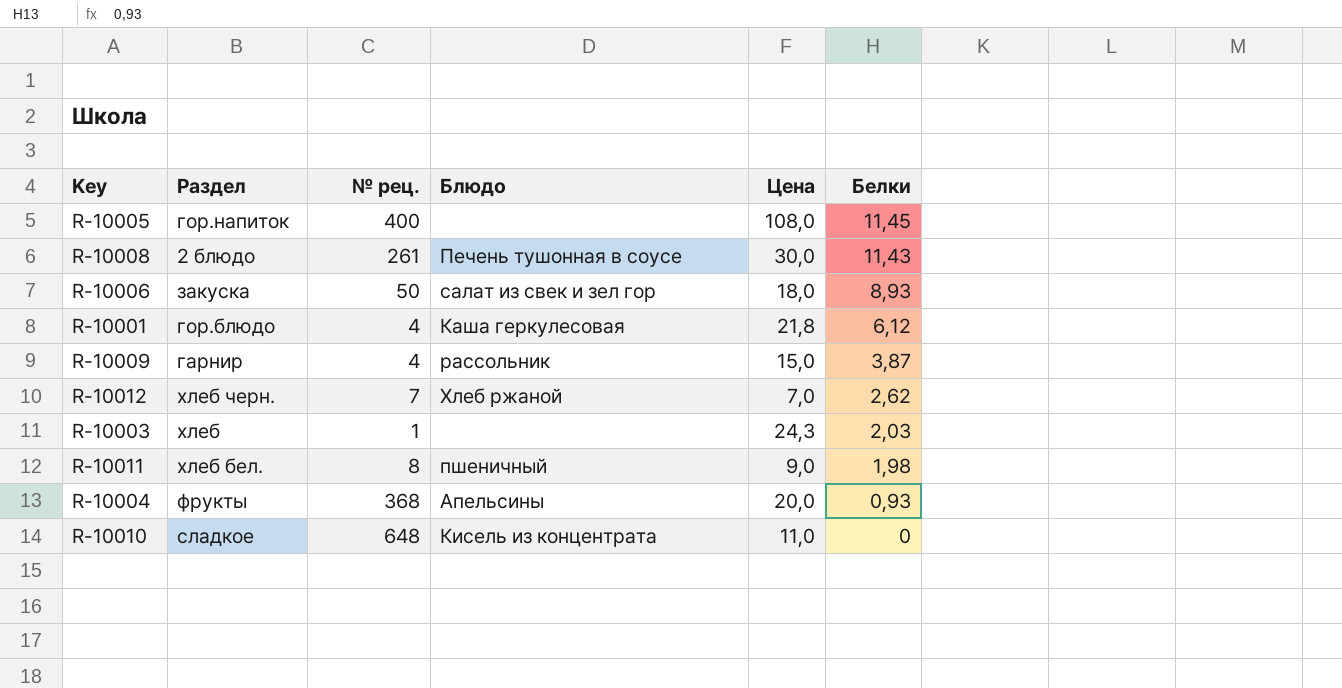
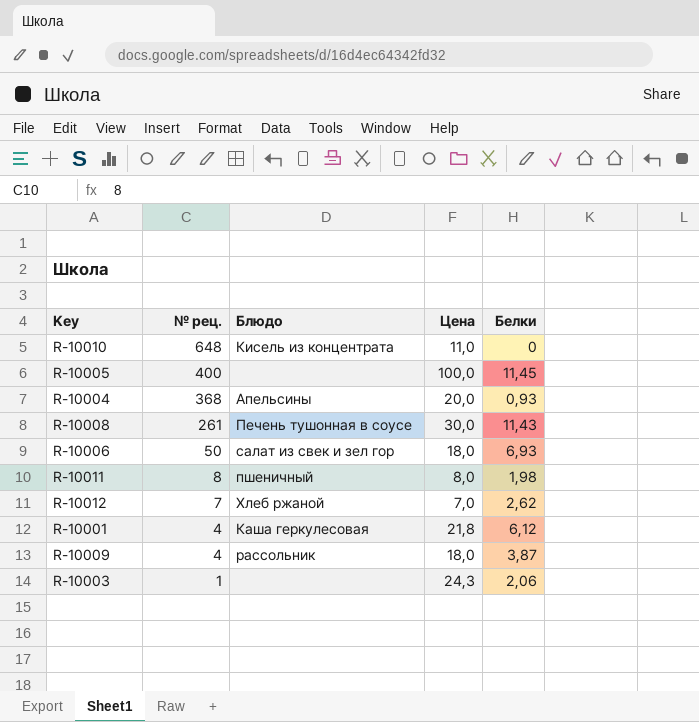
row order: Белки descending -> № рец. descending
column Раздел | position: 2 -> none
R-10005 | Цена: 108,0 -> 100,0
R-10006 | Белки: 8,93 -> 6,93
R-10011 | Цена: 9,0 -> 8,0
R-10009 | Цена: 15,0 -> 18,0
R-10003 | Белки: 2,03 -> 2,06

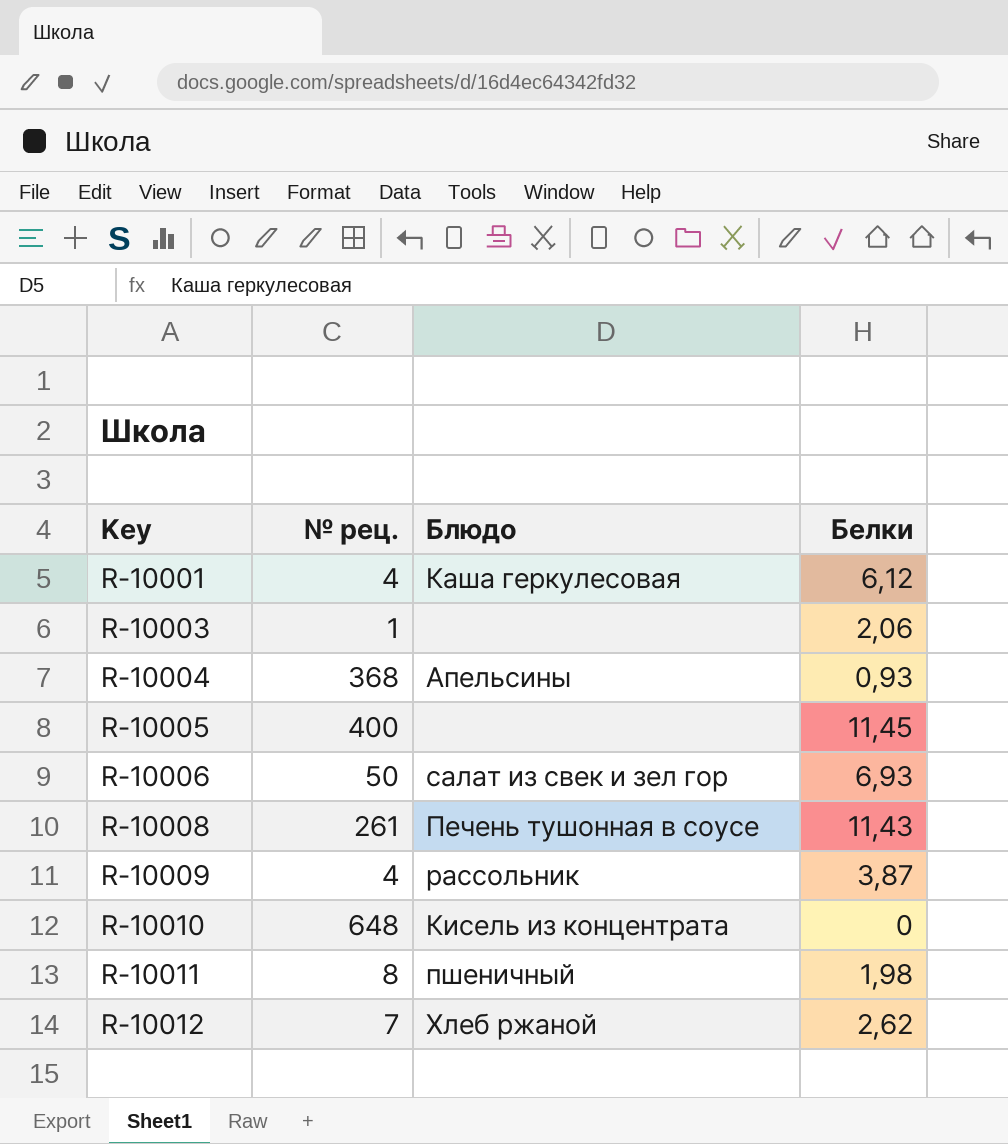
row order: № рец. descending -> Key ascending
column Цена | position: 4 -> none

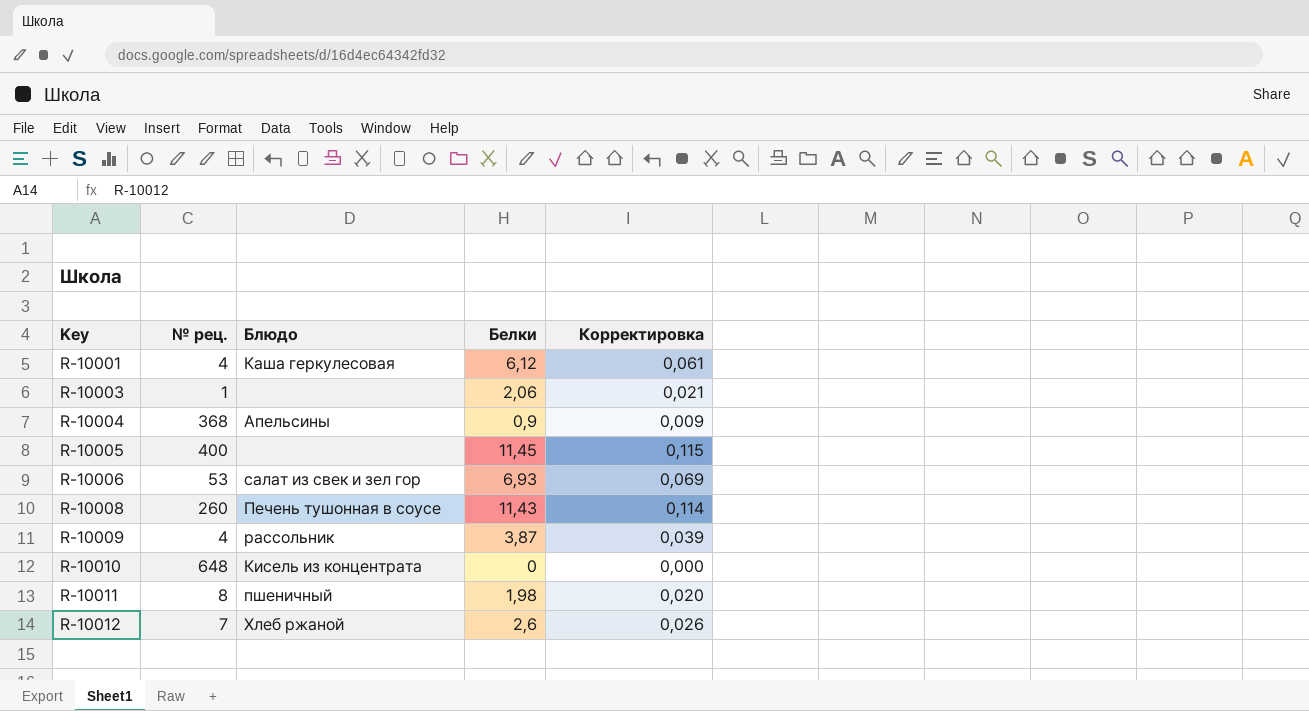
column Корректировка | formula: none -> [Белки] * 0,01
R-10004 | Белки: 0,93 -> 0,9
R-10006 | № рец.: 50 -> 53
R-10008 | № рец.: 261 -> 260
R-10012 | Белки: 2,62 -> 2,6

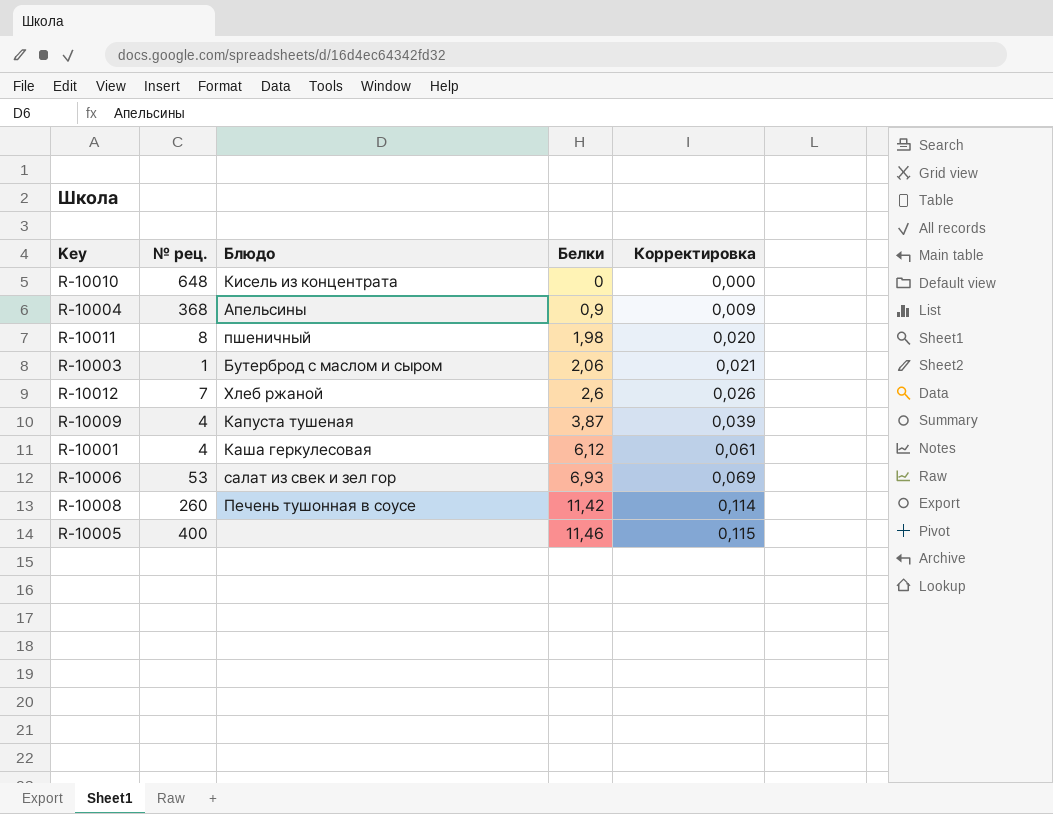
row order: Key ascending -> Белки ascending
R-10003 | Блюдо: none -> Бутерброд с маслом и сыром
R-10009 | Блюдо: рассольник -> Капуста тушеная
R-10008 | Белки: 11,43 -> 11,42
R-10005 | Белки: 11,45 -> 11,46

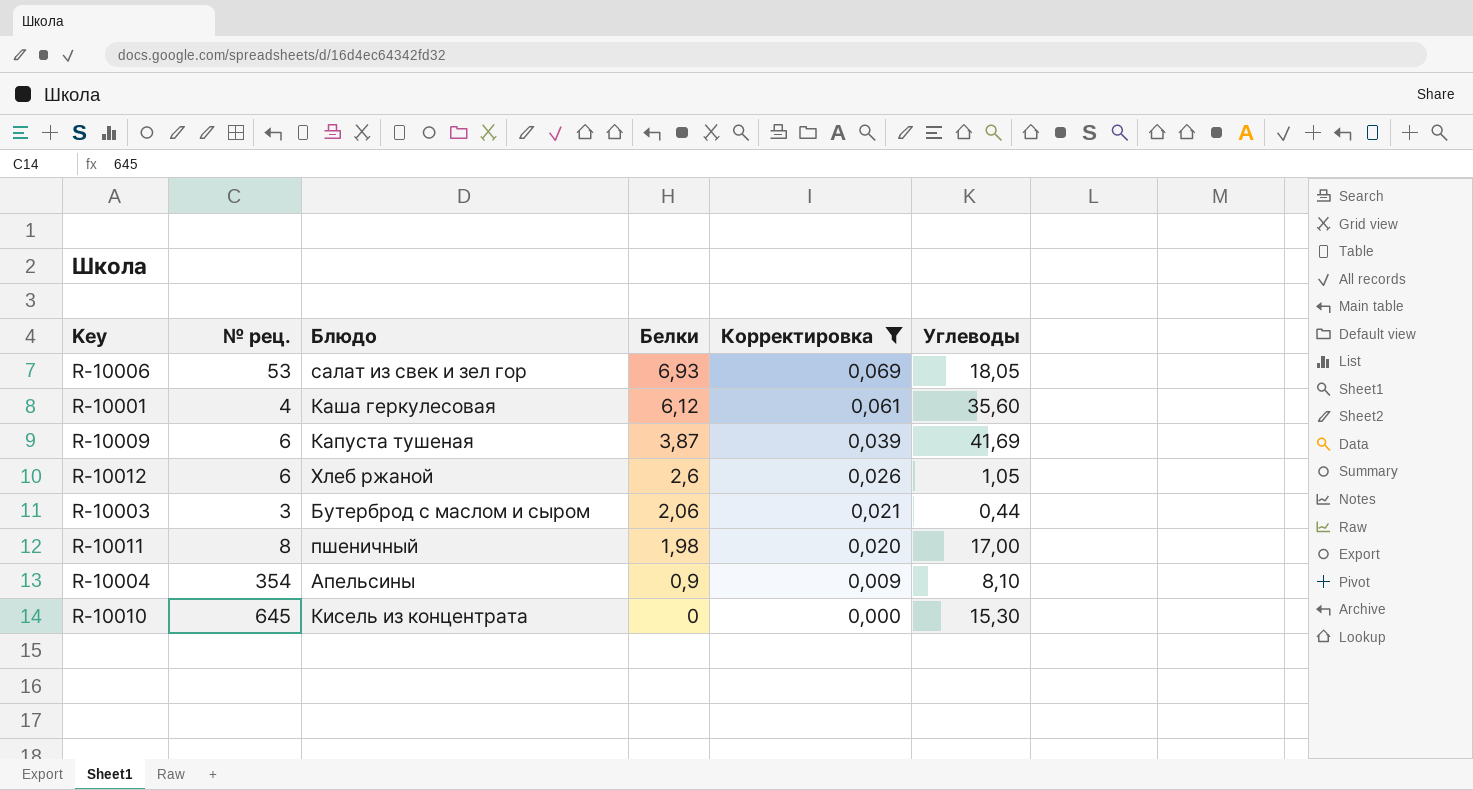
filter: none -> Корректировка <= 0,069
row order: Белки ascending -> Белки descending
column Углеводы | position: none -> 6
R-10009 | № рец.: 4 -> 6
R-10012 | № рец.: 7 -> 6
R-10003 | № рец.: 1 -> 3
R-10004 | № рец.: 368 -> 354
R-10010 | № рец.: 648 -> 645

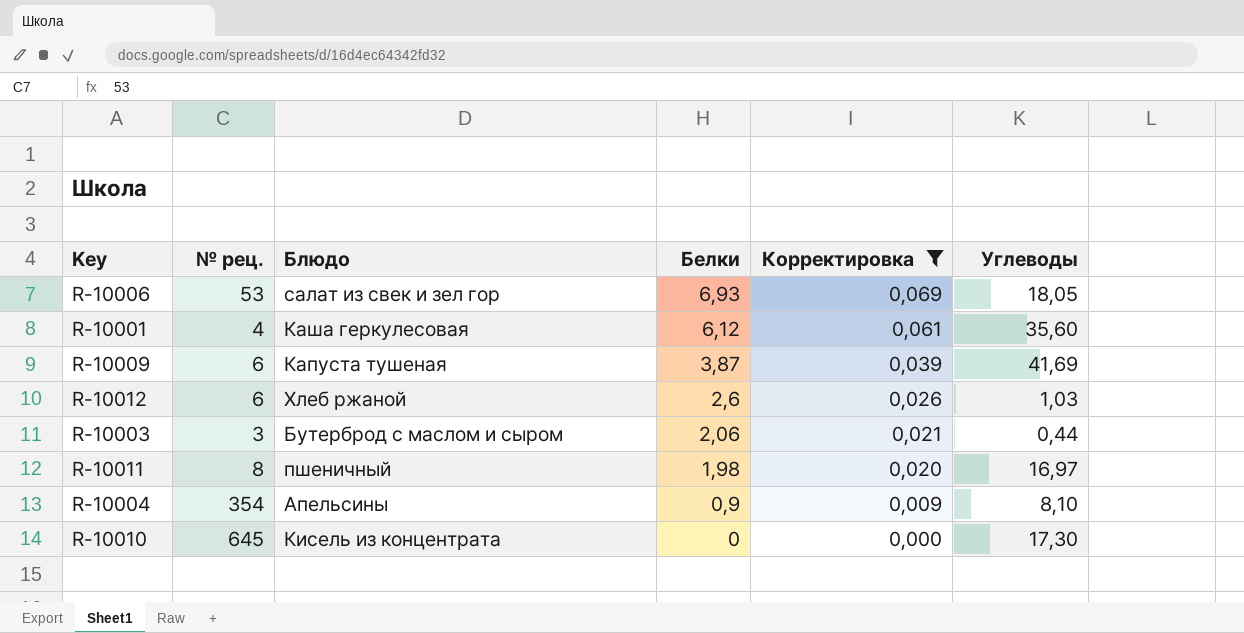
R-10012 | Углеводы: 1,05 -> 1,03
R-10011 | Углеводы: 17,00 -> 16,97
R-10010 | Углеводы: 15,30 -> 17,30

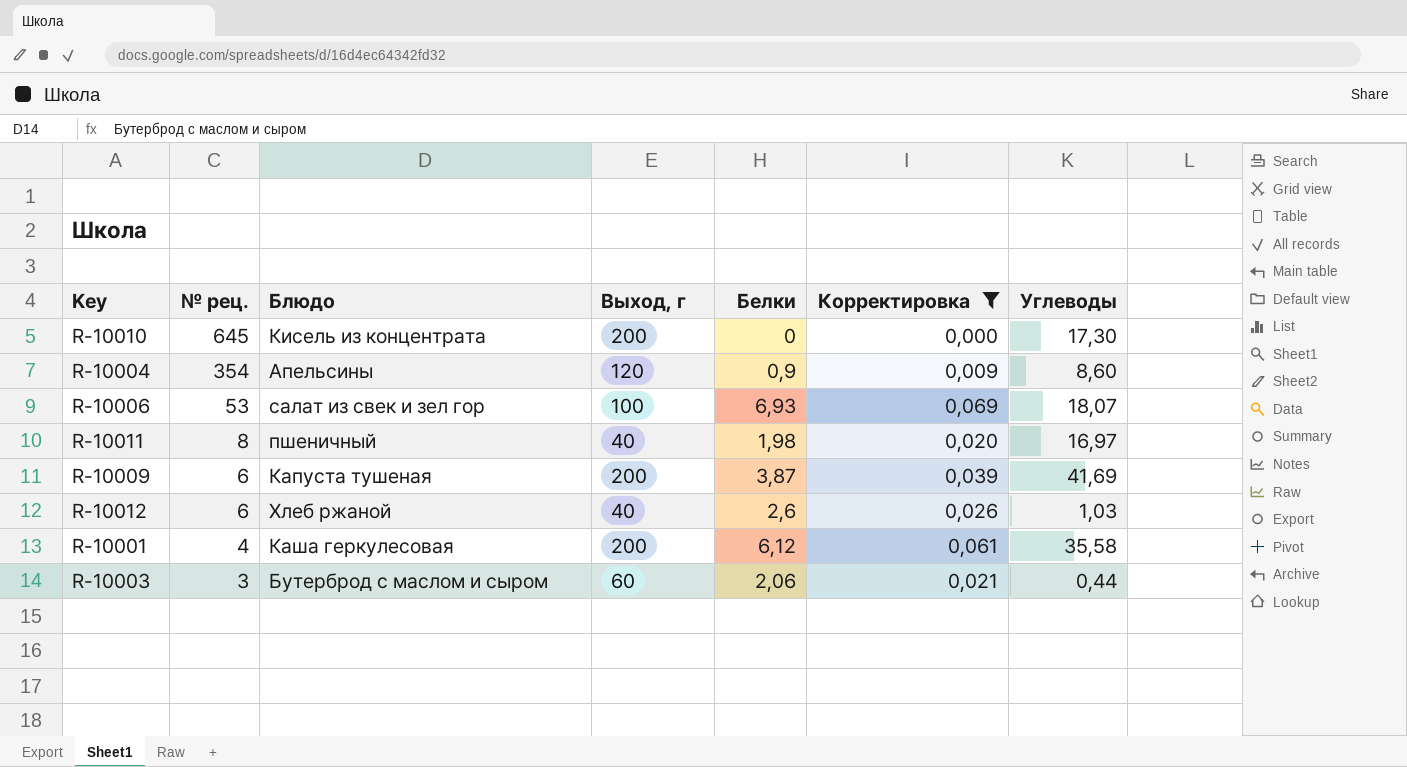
row order: Белки descending -> № рец. descending
column Выход, г | position: none -> 4
R-10004 | Углеводы: 8,10 -> 8,60
R-10006 | Углеводы: 18,05 -> 18,07
R-10001 | Углеводы: 35,60 -> 35,58

